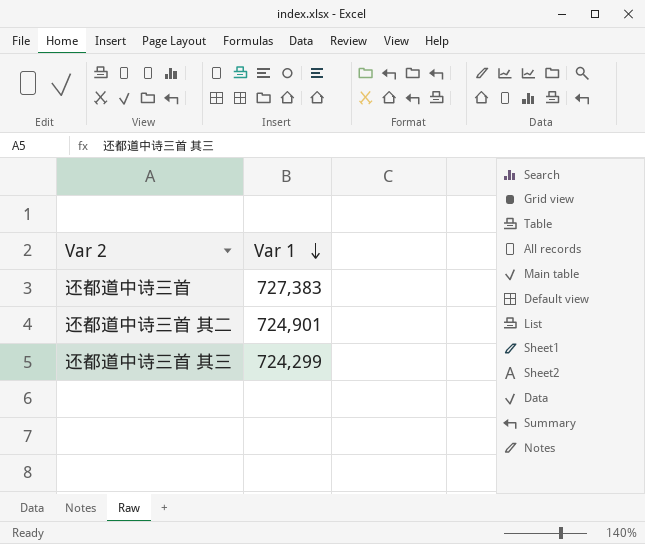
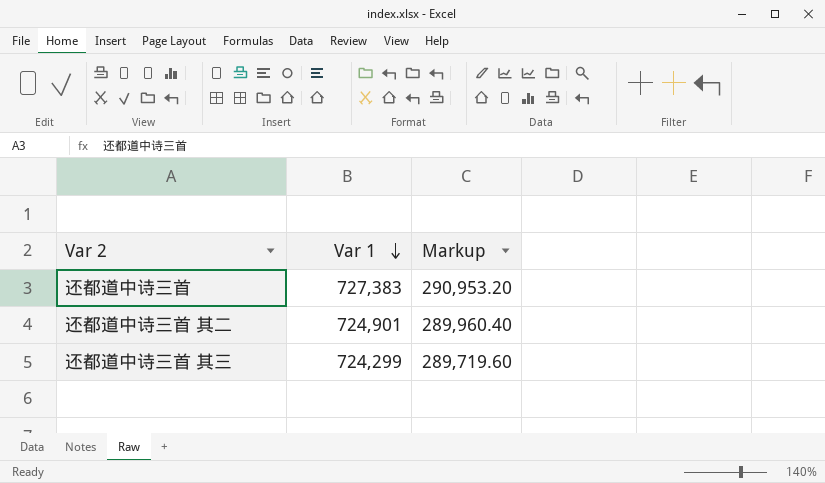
column Markup | formula: none -> [Var 1] * 0.4

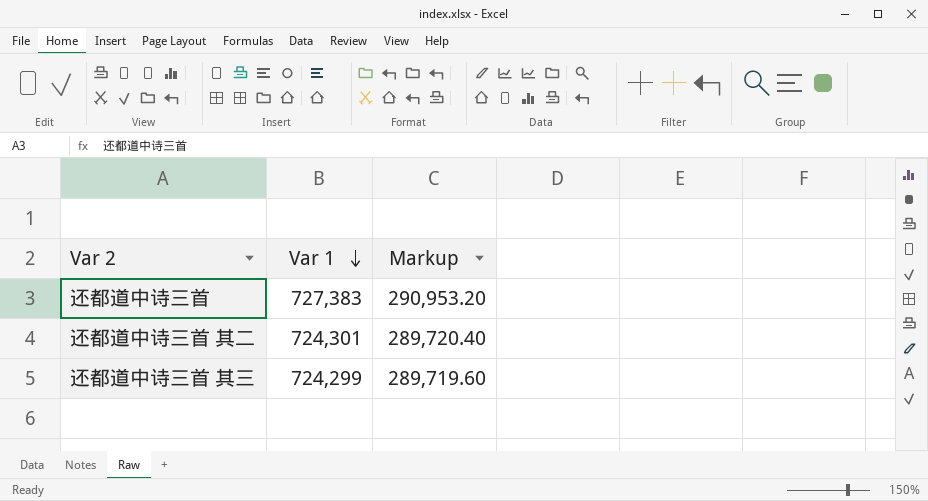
还都道中诗三首 其二 | Var 1: 724,901 -> 724,301
还都道中诗三首 其二 | Markup: 289,960.40 -> 289,720.40

